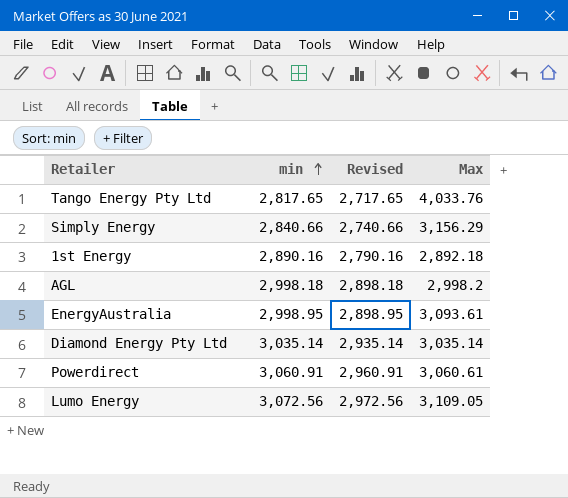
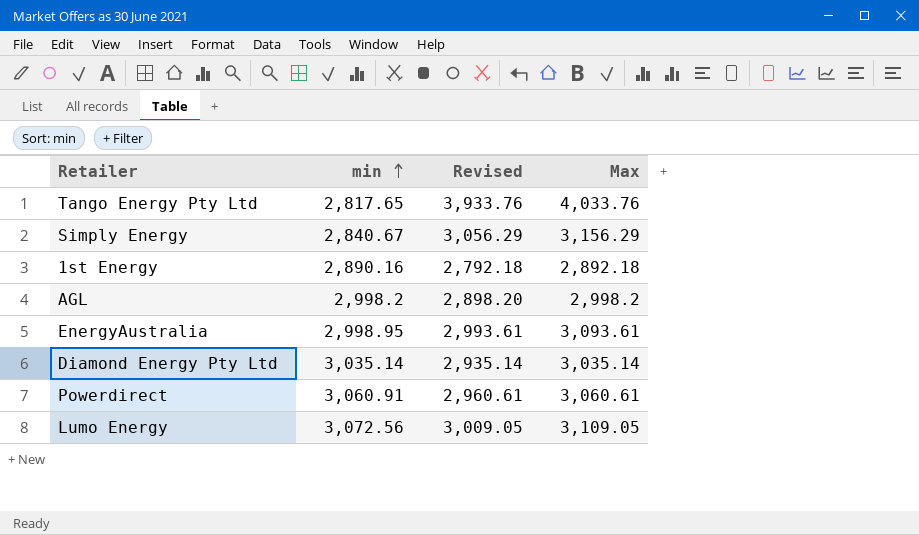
column Revised | formula: [min] - 100 -> [Max] - 100
Simply Energy | min: 2,840.66 -> 2,840.67
AGL | min: 2,998.18 -> 2,998.2

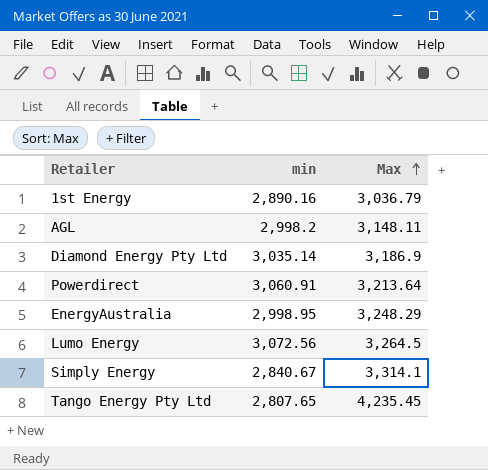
row order: min ascending -> Max ascending
column Revised | formula: [Max] - 100 -> none
1st Energy | Max: 2,892.18 -> 3,036.79
AGL | Max: 2,998.2 -> 3,148.11
Diamond Energy Pty Ltd | Max: 3,035.14 -> 3,186.9
Powerdirect | Max: 3,060.61 -> 3,213.64
EnergyAustralia | Max: 3,093.61 -> 3,248.29
Lumo Energy | Max: 3,109.05 -> 3,264.5
Simply Energy | Max: 3,156.29 -> 3,314.1
Tango Energy Pty Ltd | min: 2,817.65 -> 2,807.65
Tango Energy Pty Ltd | Max: 4,033.76 -> 4,235.45

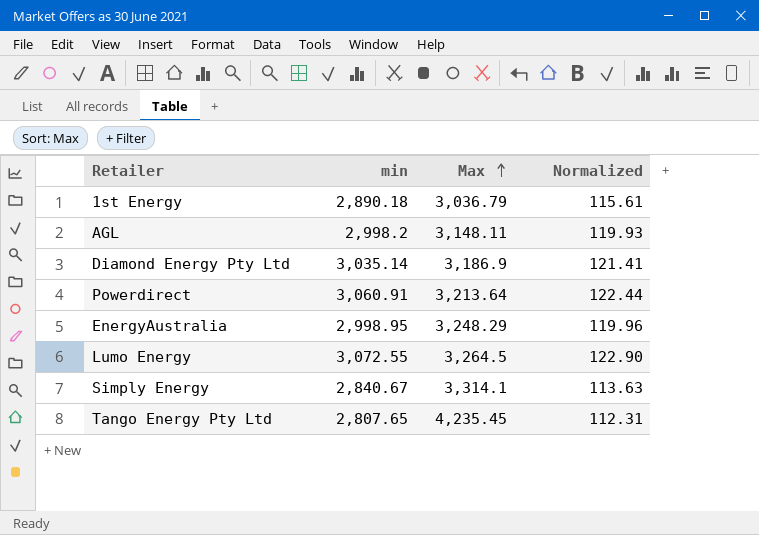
column Normalized | formula: none -> [min] * 0.04
1st Energy | min: 2,890.16 -> 2,890.18
Lumo Energy | min: 3,072.56 -> 3,072.55

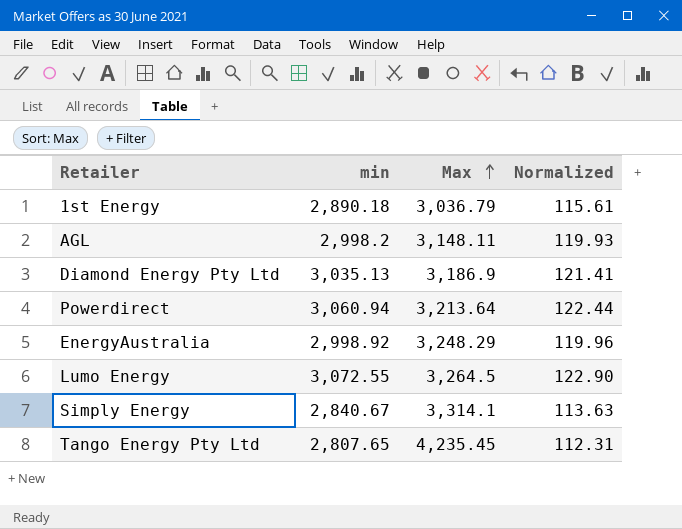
Diamond Energy Pty Ltd | min: 3,035.14 -> 3,035.13
Powerdirect | min: 3,060.91 -> 3,060.94
EnergyAustralia | min: 2,998.95 -> 2,998.92

